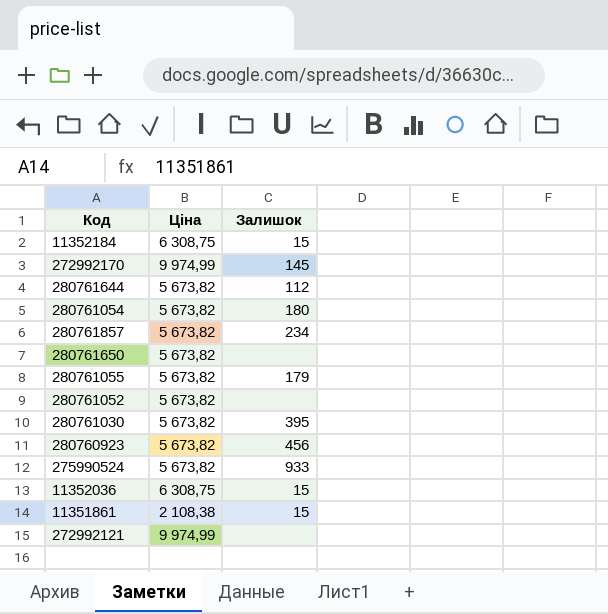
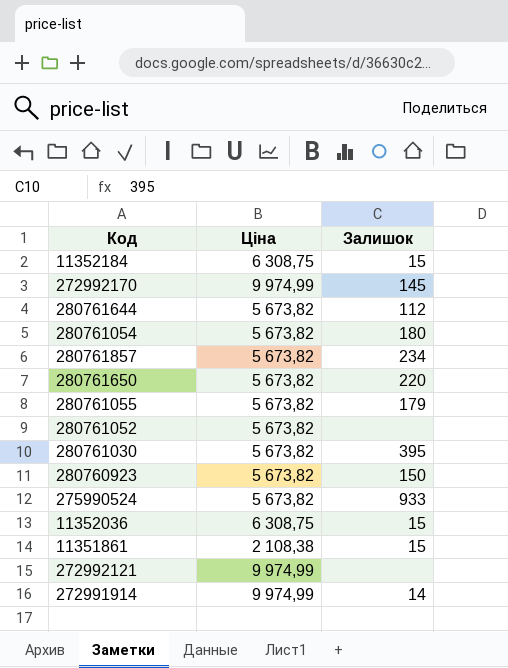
280761650 | Залишок: none -> 220
280760923 | Залишок: 456 -> 150
row 272991914: none -> 9 974,99 | 14

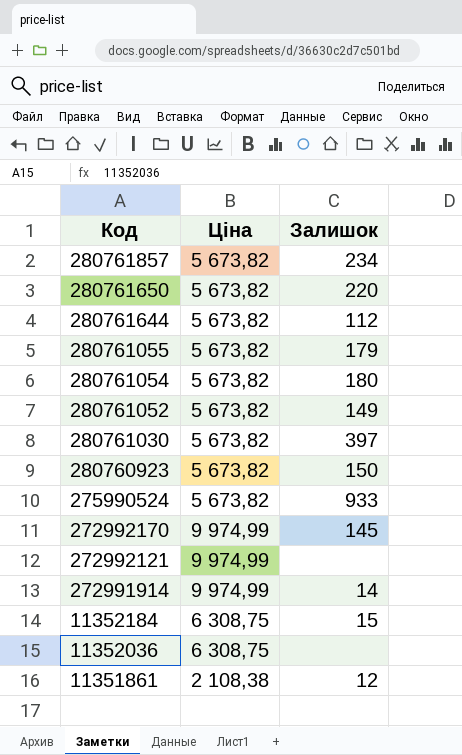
row order: none -> Код descending
280761052 | Залишок: none -> 149
280761030 | Залишок: 395 -> 397
11352036 | Залишок: 15 -> none
11351861 | Залишок: 15 -> 12

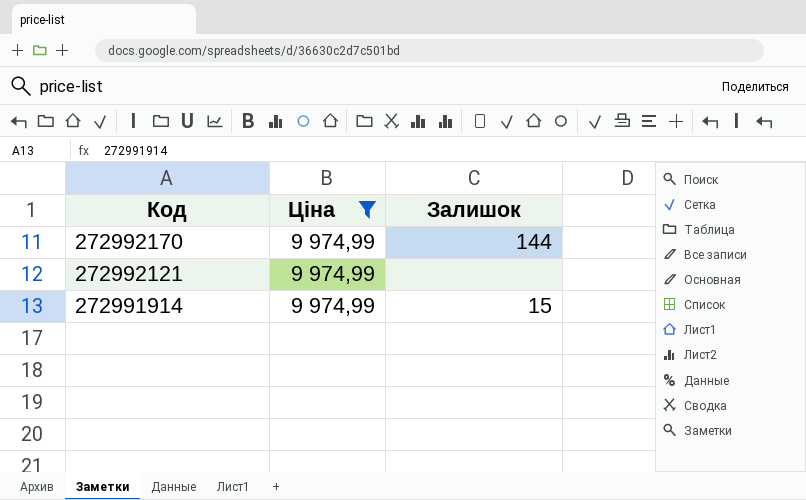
filter: none -> Ціна = 9 974,99
272992170 | Залишок: 145 -> 144
272991914 | Залишок: 14 -> 15

